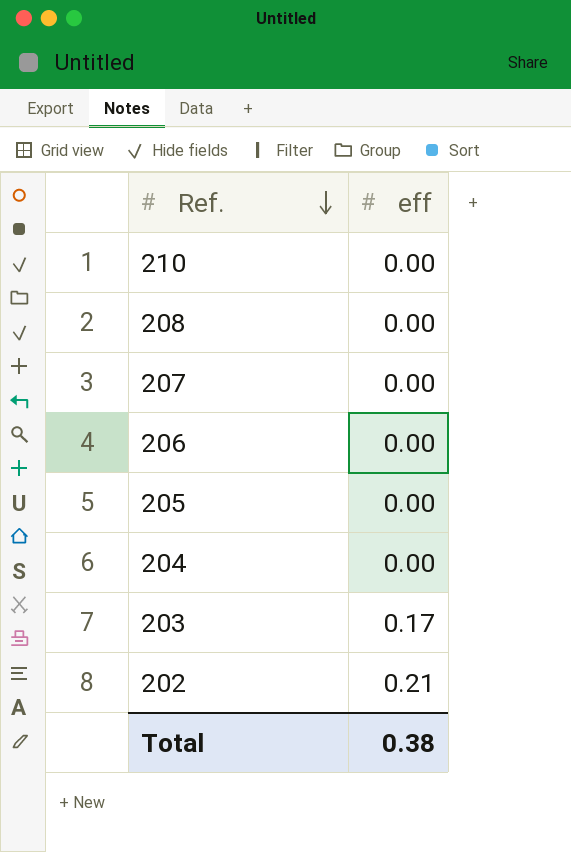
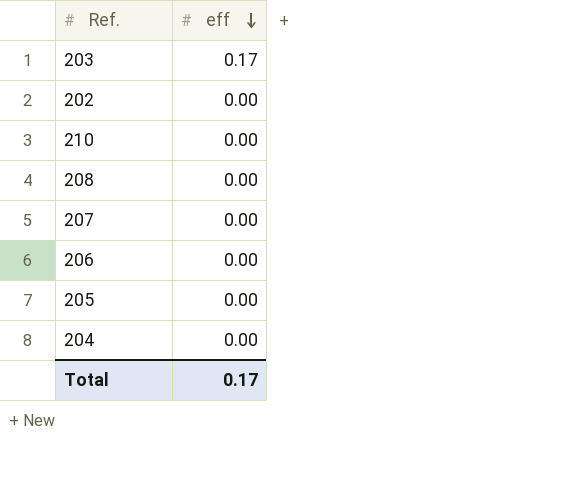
row order: Ref. descending -> eff descending
202 | eff: 0.21 -> 0.00
Total | eff: 0.38 -> 0.17

